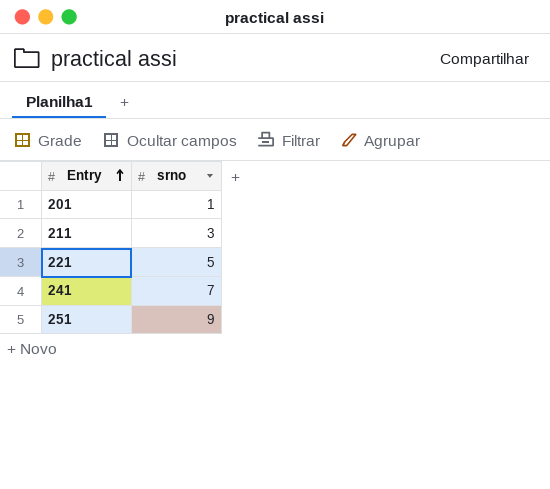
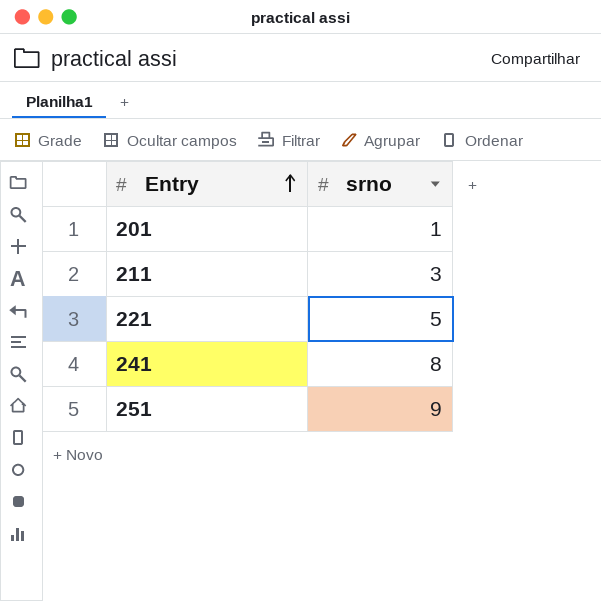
241 | srno: 7 -> 8

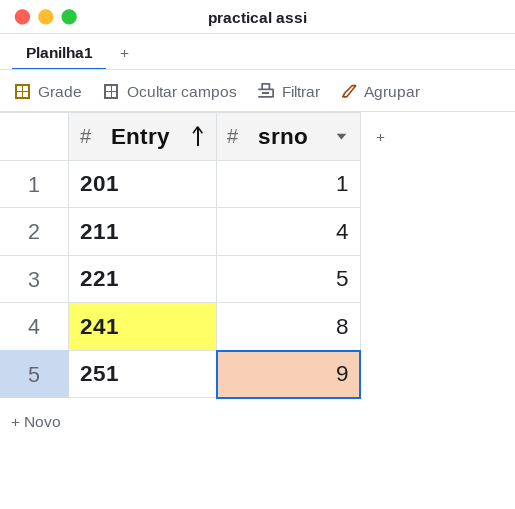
211 | srno: 3 -> 4

